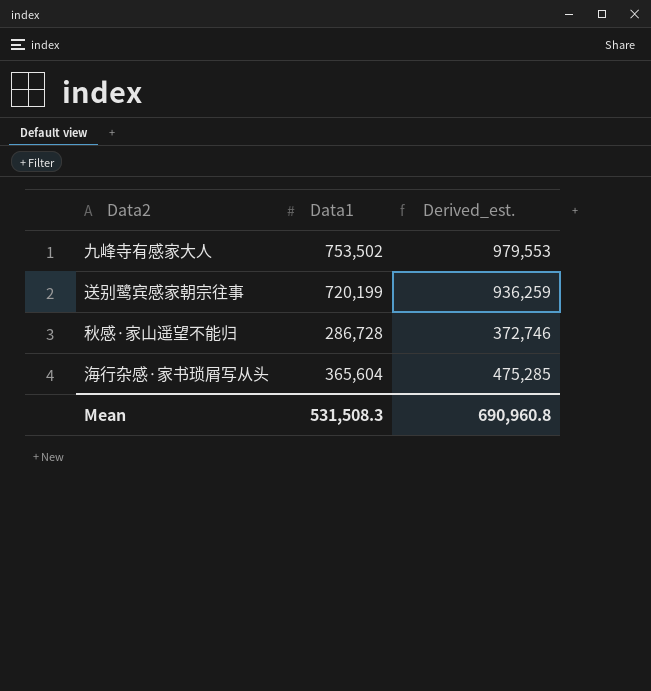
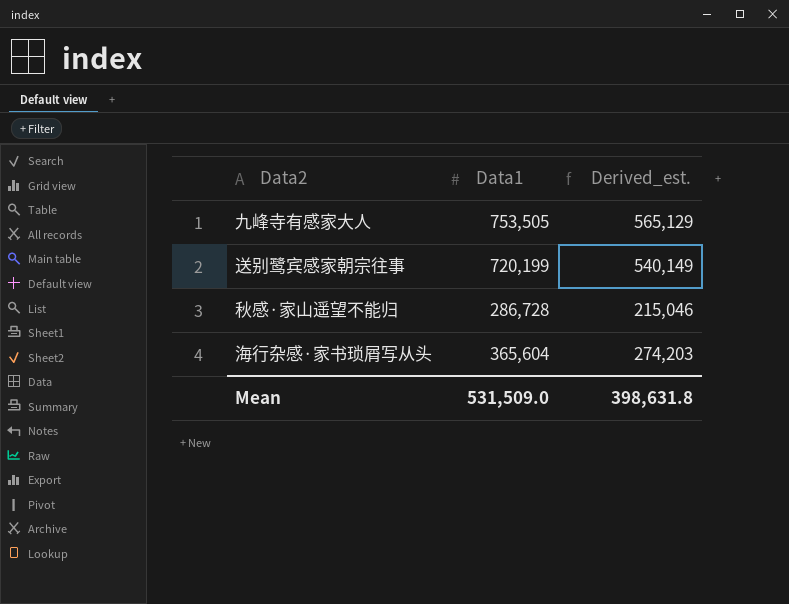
column Derived_est. | formula: [Data1] * 1.3 -> [Data1] * 0.75
九峰寺有感家大人 | Data1: 753,502 -> 753,505
Mean | Data1: 531,508.3 -> 531,509.0
Mean | Derived_est.: 690,960.8 -> 398,631.8

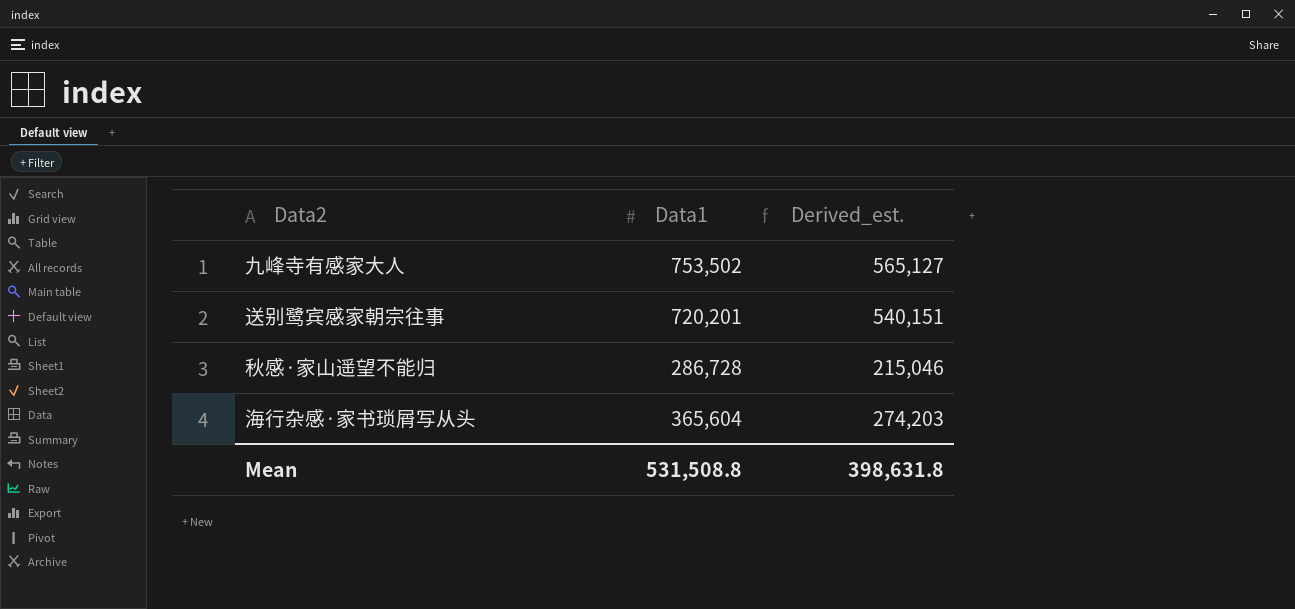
九峰寺有感家大人 | Data1: 753,505 -> 753,502
九峰寺有感家大人 | Derived_est.: 565,129 -> 565,127
送别鹭宾感家朝宗往事 | Data1: 720,199 -> 720,201
送别鹭宾感家朝宗往事 | Derived_est.: 540,149 -> 540,151
Mean | Data1: 531,509.0 -> 531,508.8

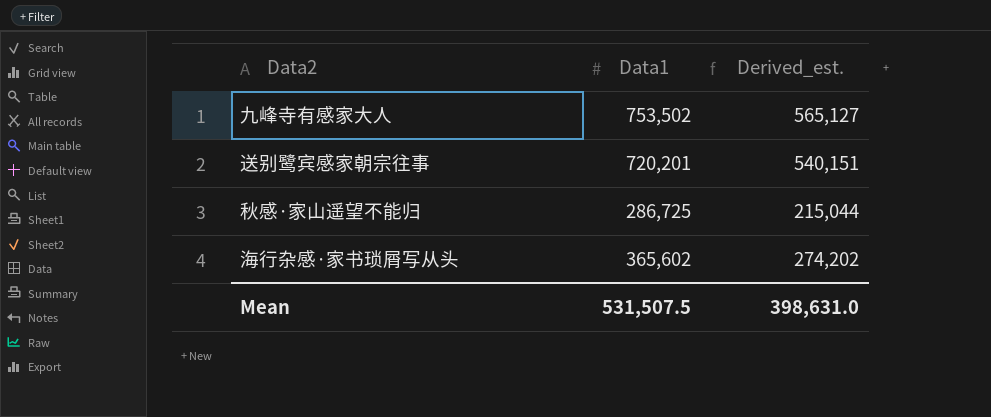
秋感·家山遥望不能归 | Data1: 286,728 -> 286,725
秋感·家山遥望不能归 | Derived_est.: 215,046 -> 215,044
海行杂感·家书琐屑写从头 | Data1: 365,604 -> 365,602
海行杂感·家书琐屑写从头 | Derived_est.: 274,203 -> 274,202
Mean | Data1: 531,508.8 -> 531,507.5
Mean | Derived_est.: 398,631.8 -> 398,631.0

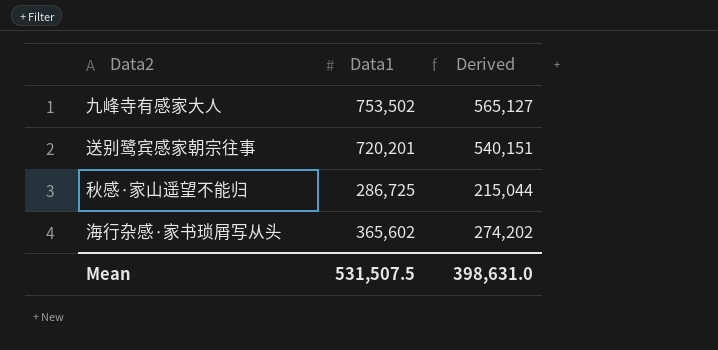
column name: Derived_est. -> Derived

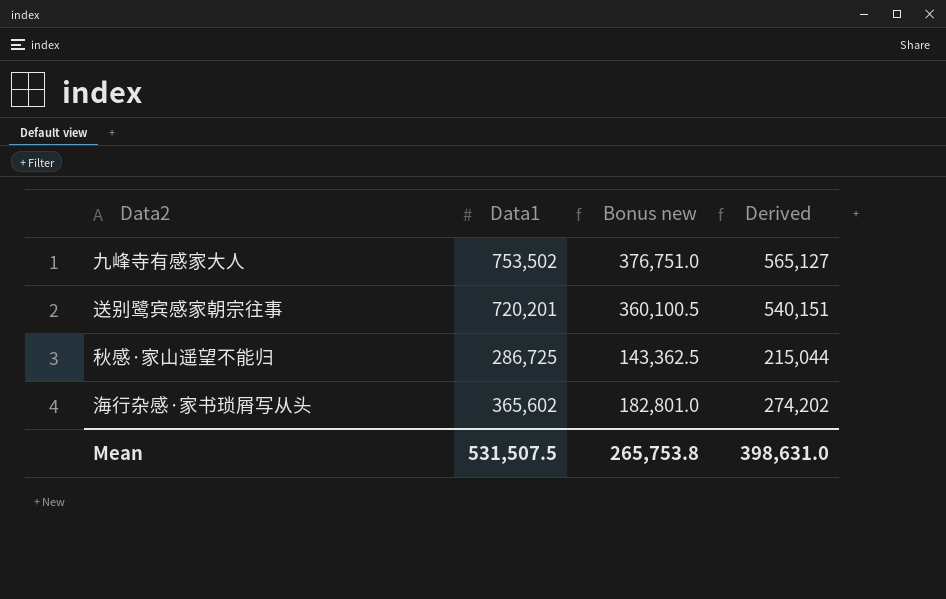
column Bonus new | formula: none -> [Data1] * 0.5

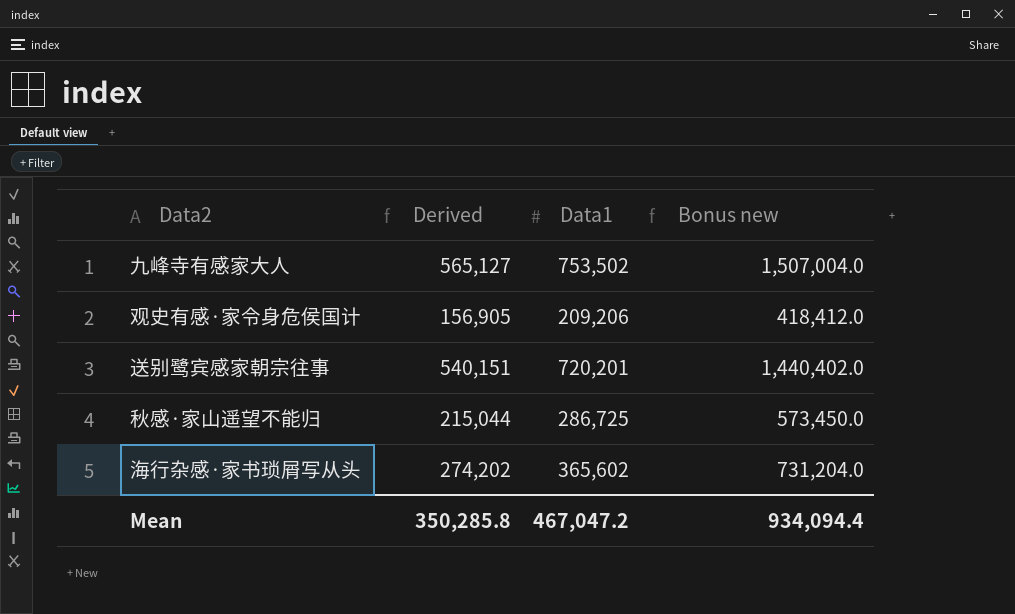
column Derived | position: 4 -> 2
column Bonus new | formula: [Data1] * 0.5 -> [Data1] * 2
row 观史有感·家令身危侯国计: none -> 156,905 | 209,206 | 418,412.0
Mean | Derived: 398,631.0 -> 350,285.8
Mean | Data1: 531,507.5 -> 467,047.2
Mean | Bonus new: 265,753.8 -> 934,094.4

